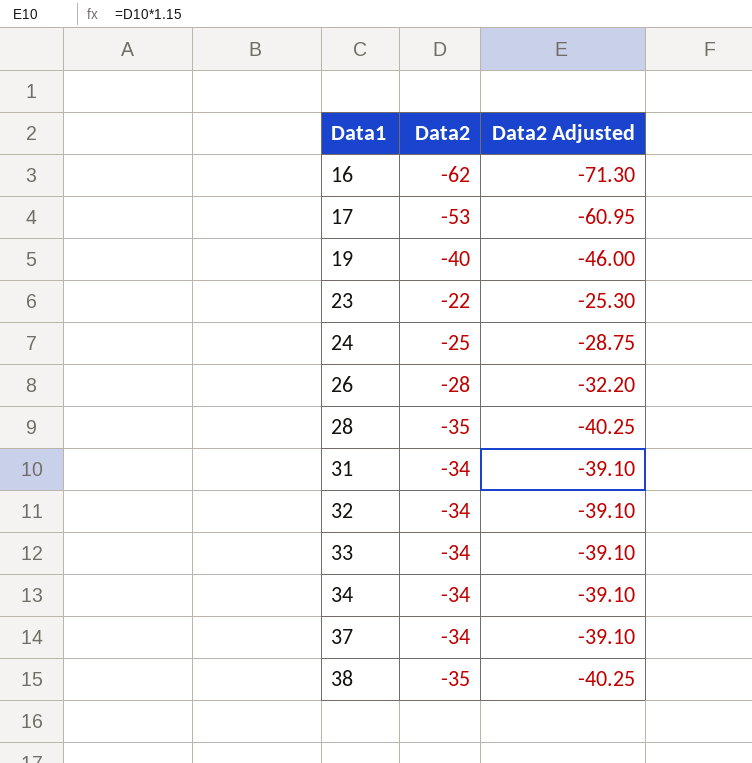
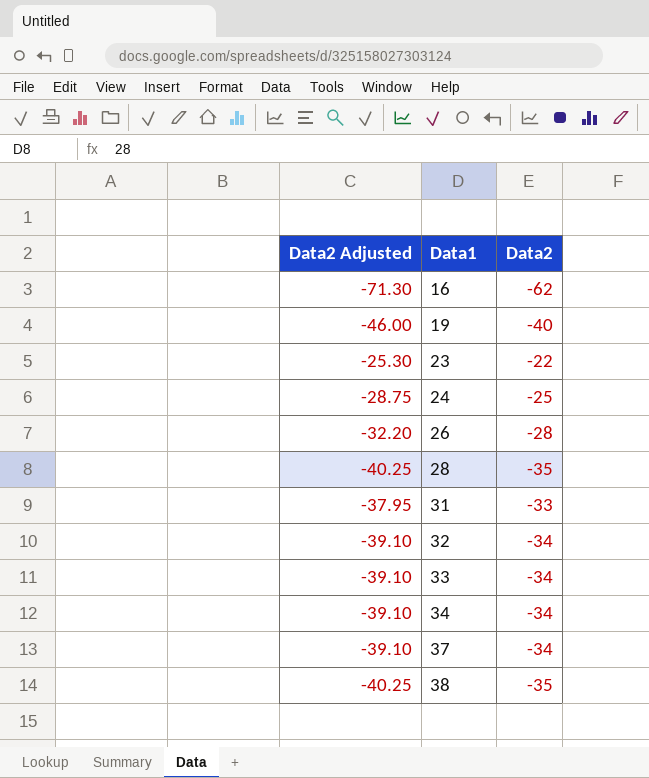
column Data2 Adjusted | position: 3 -> 1
row 17: -53 | -60.95 -> none
31 | Data2 Adjusted: -39.10 -> -37.95
31 | Data2: -34 -> -33

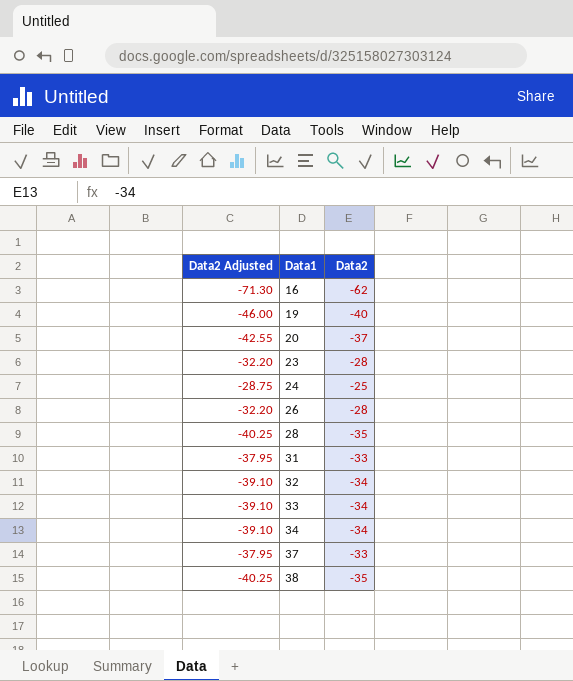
row 20: none -> -42.55 | -37
23 | Data2 Adjusted: -25.30 -> -32.20
23 | Data2: -22 -> -28
37 | Data2 Adjusted: -39.10 -> -37.95
37 | Data2: -34 -> -33

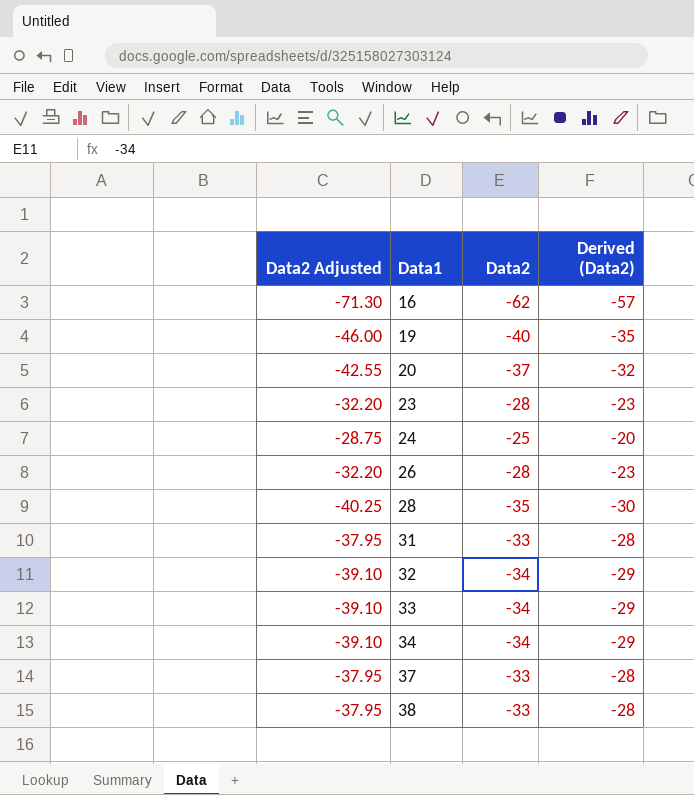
column Derived (Data2) | formula: none -> [Data2] + 5
38 | Data2 Adjusted: -40.25 -> -37.95
38 | Data2: -35 -> -33

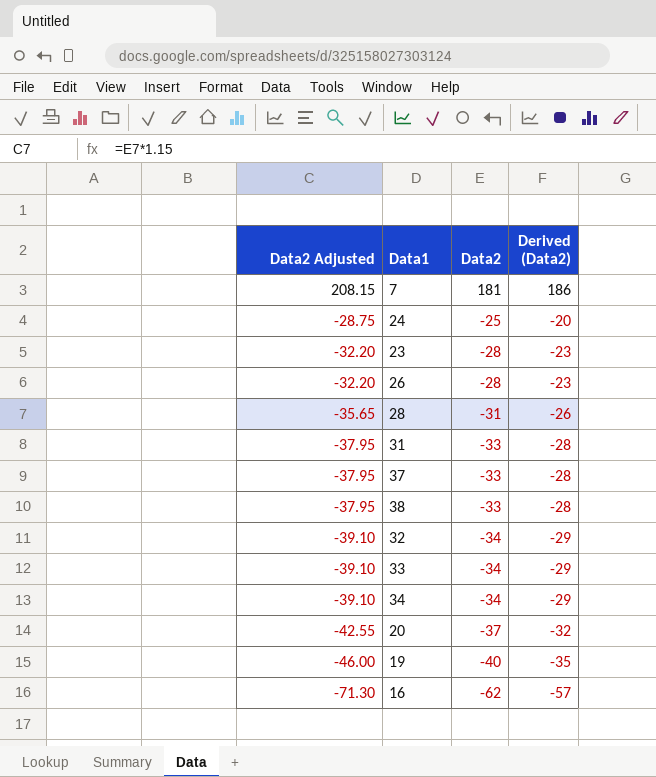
row order: Data1 ascending -> Data2 Adjusted descending
row 7: none -> 208.15 | 181 | 186
28 | Data2 Adjusted: -40.25 -> -35.65
28 | Data2: -35 -> -31
28 | Derived (Data2): -30 -> -26

